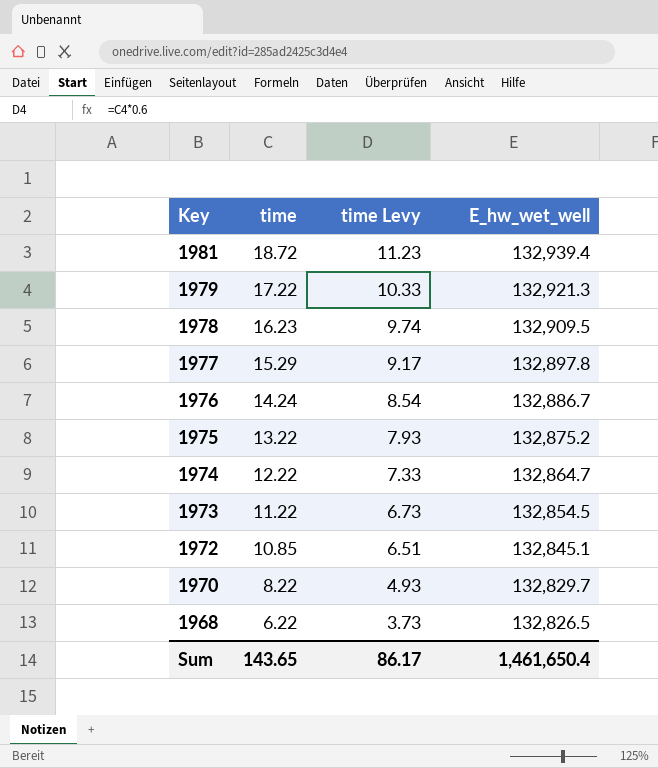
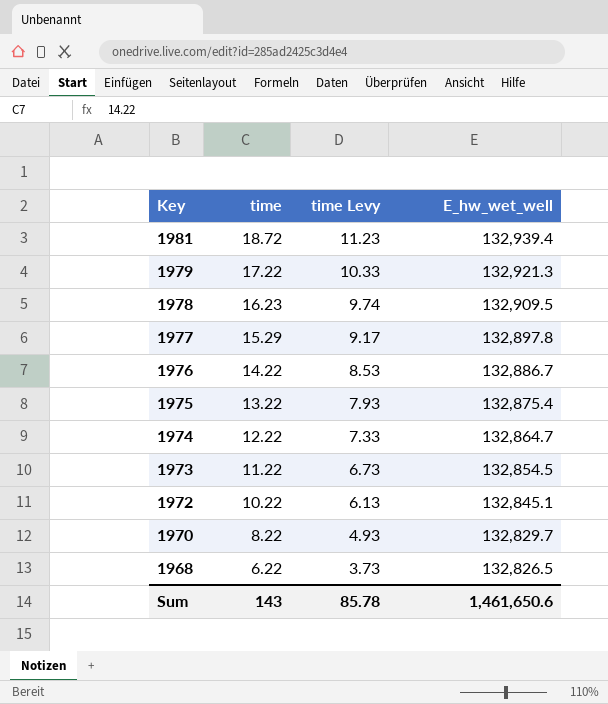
1976 | time: 14.24 -> 14.22
1976 | time Levy: 8.54 -> 8.53
1975 | E_hw_wet_well: 132,875.2 -> 132,875.4
1972 | time: 10.85 -> 10.22
1972 | time Levy: 6.51 -> 6.13
Sum | time: 143.65 -> 143
Sum | time Levy: 86.17 -> 85.78
Sum | E_hw_wet_well: 1,461,650.4 -> 1,461,650.6

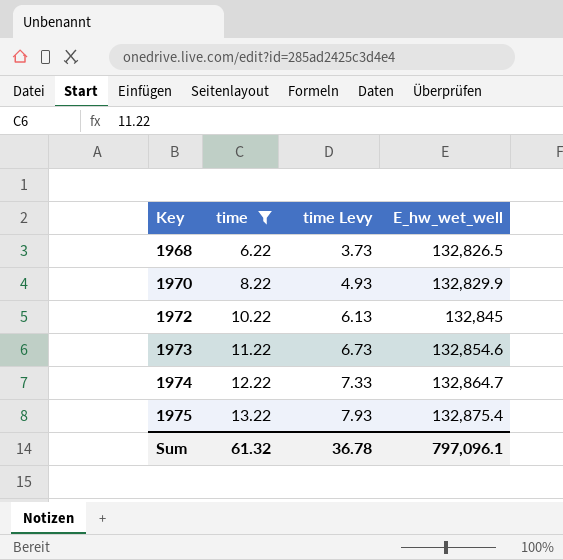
filter: none -> time <= 13.22
row order: Key descending -> Key ascending
1970 | E_hw_wet_well: 132,829.7 -> 132,829.9
1972 | E_hw_wet_well: 132,845.1 -> 132,845
1973 | E_hw_wet_well: 132,854.5 -> 132,854.6
Sum | time: 143 -> 61.32
Sum | time Levy: 85.78 -> 36.78
Sum | E_hw_wet_well: 1,461,650.6 -> 797,096.1

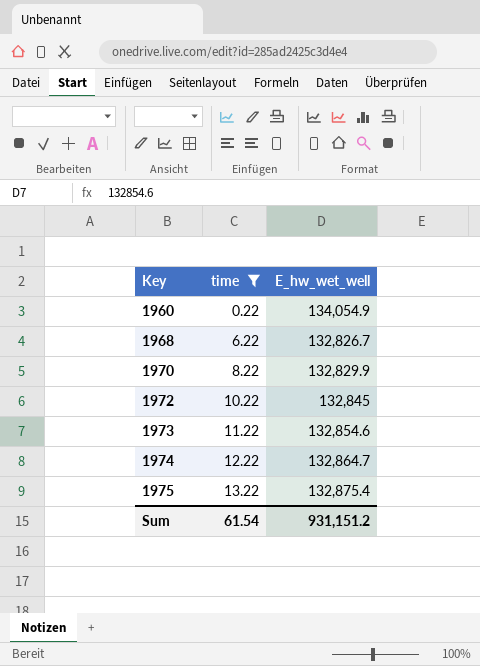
column time Levy | formula: [time] * 0.6 -> none
row 1960: none -> 0.22 | 134,054.9
1968 | E_hw_wet_well: 132,826.5 -> 132,826.7
Sum | time: 61.32 -> 61.54
Sum | E_hw_wet_well: 797,096.1 -> 931,151.2

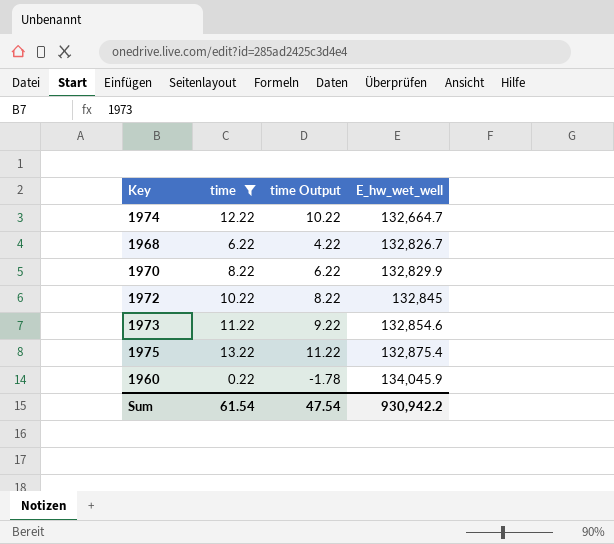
row order: Key ascending -> E_hw_wet_well ascending
column time Output | formula: none -> [time] - 2
1974 | E_hw_wet_well: 132,864.7 -> 132,664.7
1960 | E_hw_wet_well: 134,054.9 -> 134,045.9
Sum | E_hw_wet_well: 931,151.2 -> 930,942.2

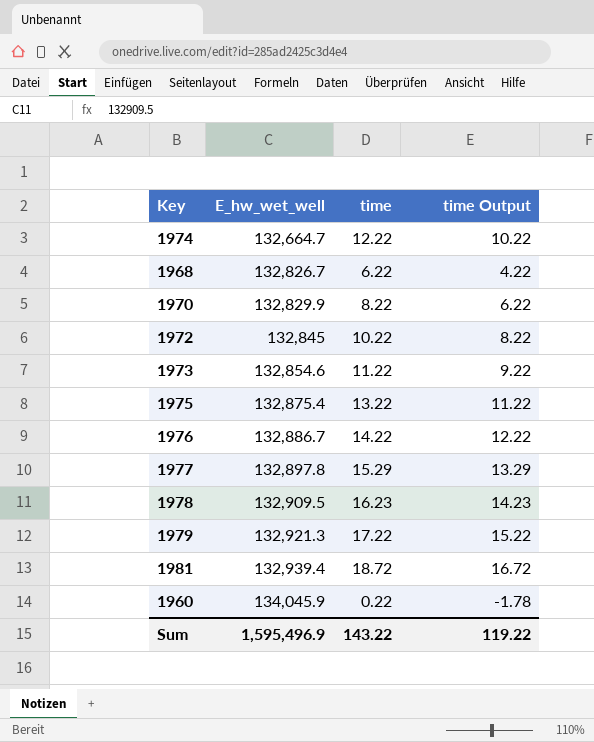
filter: time <= 13.22 -> none
column E_hw_wet_well | position: 4 -> 2
Sum | E_hw_wet_well: 930,942.2 -> 1,595,496.9
Sum | time: 61.54 -> 143.22
Sum | time Output: 47.54 -> 119.22

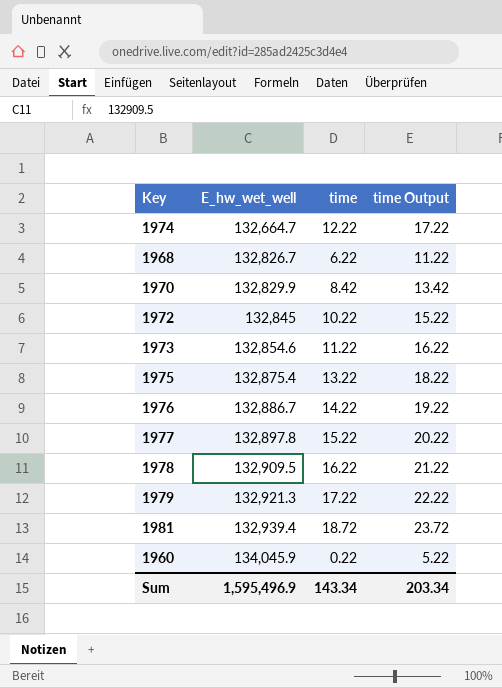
column time Output | formula: [time] - 2 -> [time] + 5
1970 | time: 8.22 -> 8.42
1977 | time: 15.29 -> 15.22
1978 | time: 16.23 -> 16.22
Sum | time: 143.22 -> 143.34
Sum | time Output: 119.22 -> 203.34

